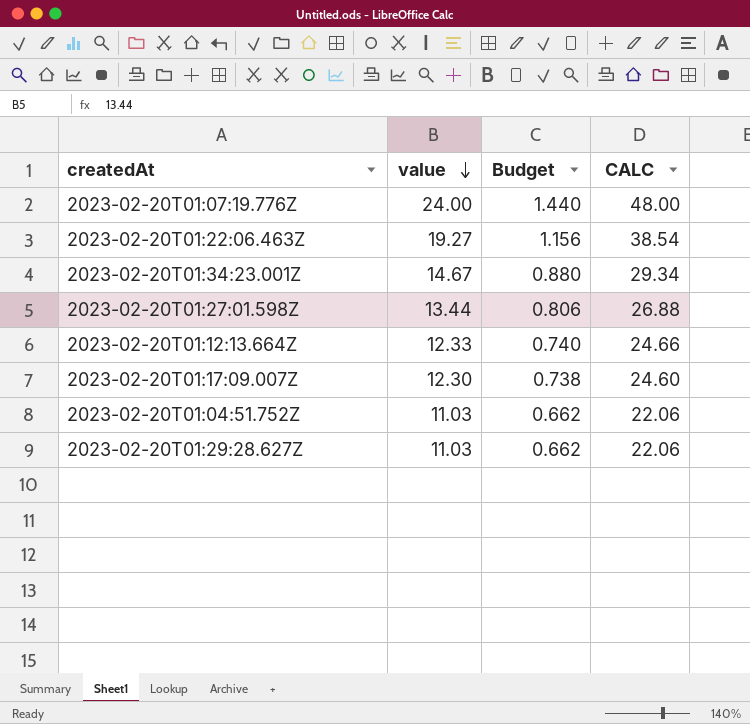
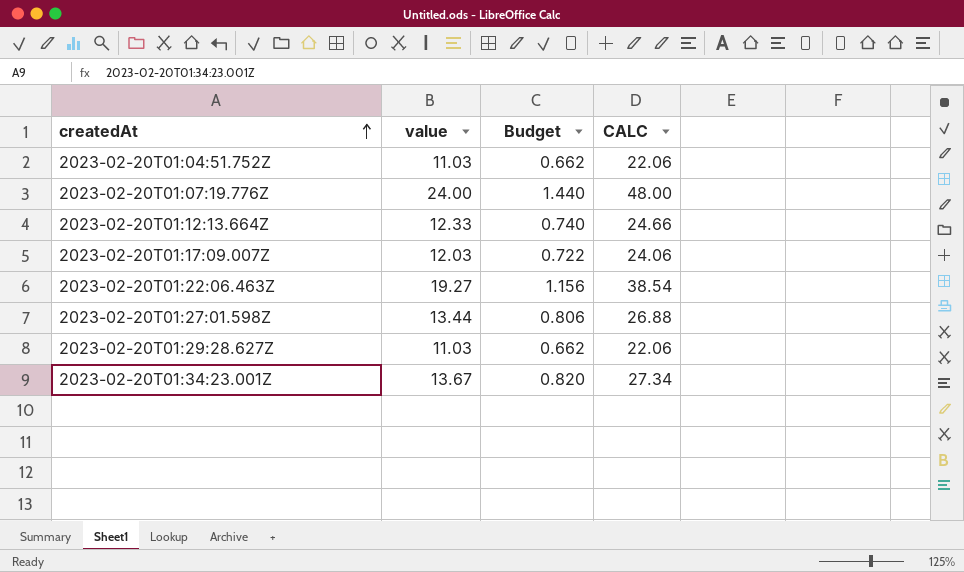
row order: value descending -> createdAt ascending
2023-02-20T01:17:09.007Z | value: 12.30 -> 12.03
2023-02-20T01:17:09.007Z | Budget: 0.738 -> 0.722
2023-02-20T01:17:09.007Z | CALC: 24.60 -> 24.06
2023-02-20T01:34:23.001Z | value: 14.67 -> 13.67
2023-02-20T01:34:23.001Z | Budget: 0.880 -> 0.820
2023-02-20T01:34:23.001Z | CALC: 29.34 -> 27.34

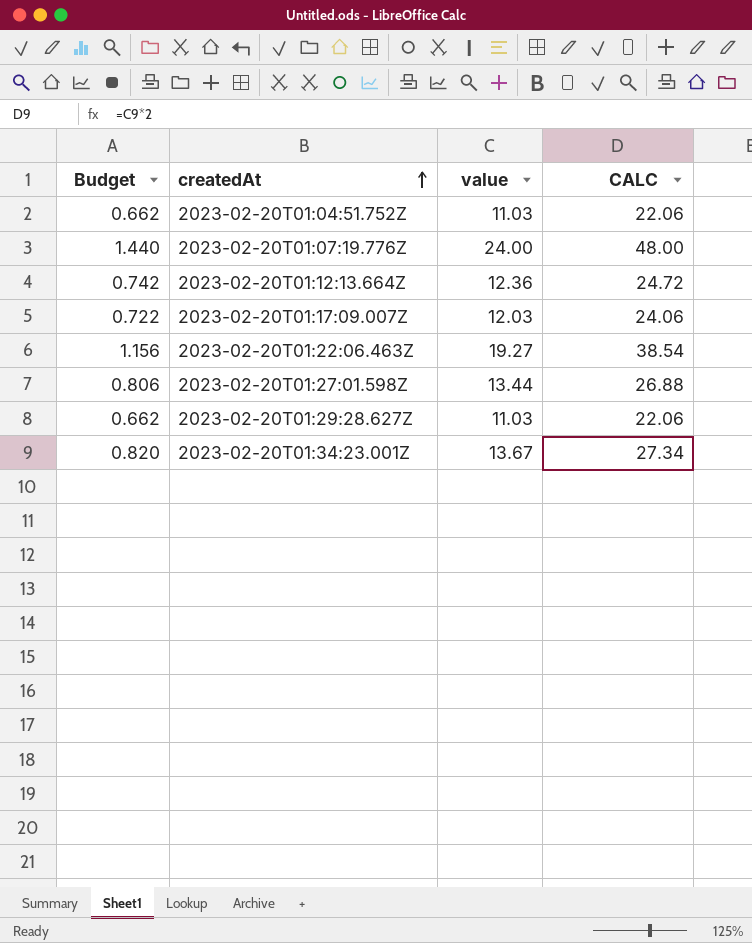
column Budget | position: 3 -> 1
2023-02-20T01:12:13.664Z | Budget: 0.740 -> 0.742
2023-02-20T01:12:13.664Z | value: 12.33 -> 12.36
2023-02-20T01:12:13.664Z | CALC: 24.66 -> 24.72

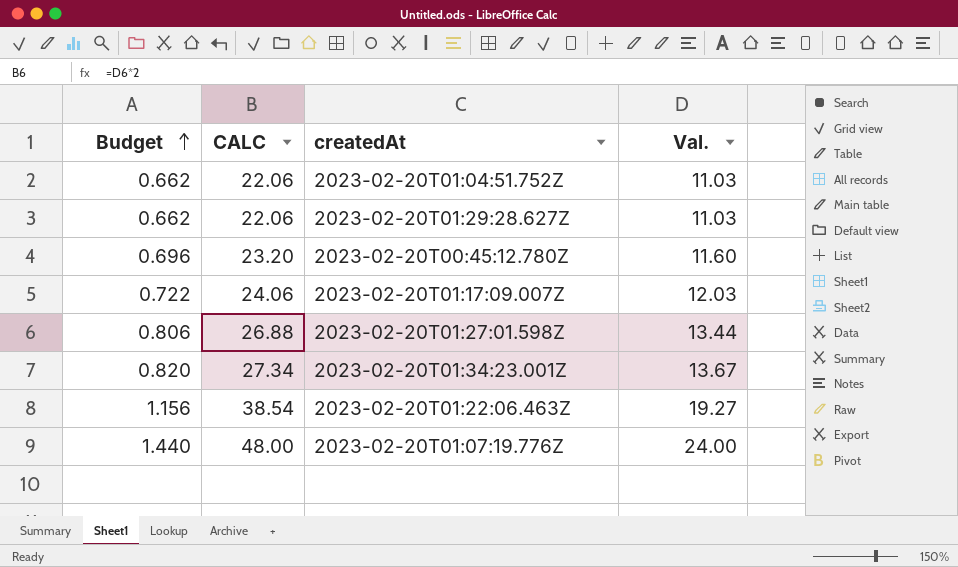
row order: createdAt ascending -> Budget ascending
column CALC | position: 4 -> 2
column name: value -> Val.
row 2023-02-20T01:12:13.664Z: 0.742 | 12.36 | 24.72 -> none
row 2023-02-20T00:45:12.780Z: none -> 0.696 | 23.20 | 11.60

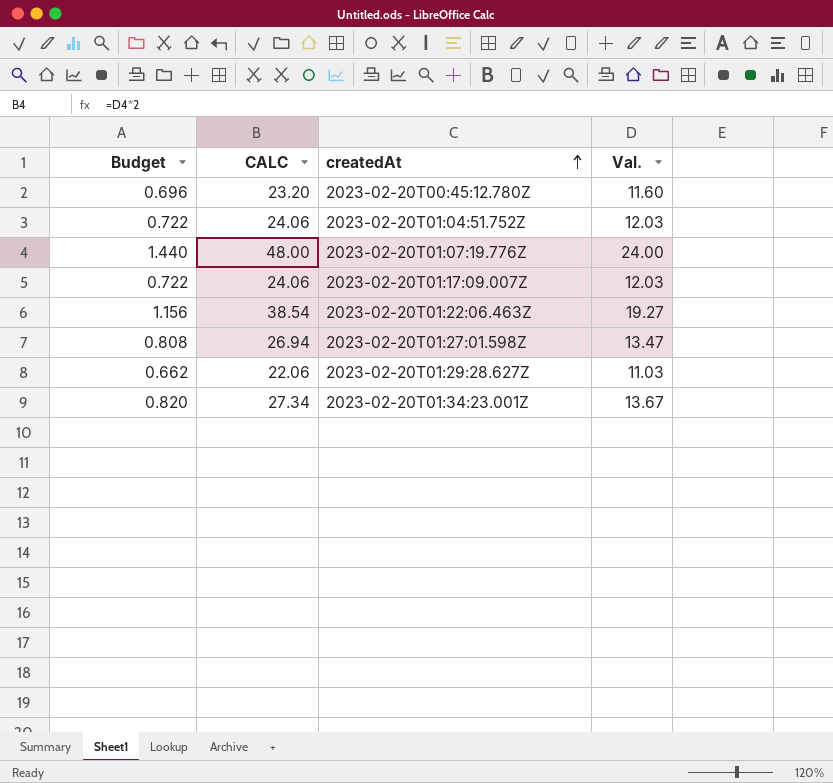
row order: Budget ascending -> createdAt ascending
2023-02-20T01:04:51.752Z | Budget: 0.662 -> 0.722
2023-02-20T01:04:51.752Z | CALC: 22.06 -> 24.06
2023-02-20T01:04:51.752Z | Val.: 11.03 -> 12.03
2023-02-20T01:27:01.598Z | Budget: 0.806 -> 0.808
2023-02-20T01:27:01.598Z | CALC: 26.88 -> 26.94
2023-02-20T01:27:01.598Z | Val.: 13.44 -> 13.47

